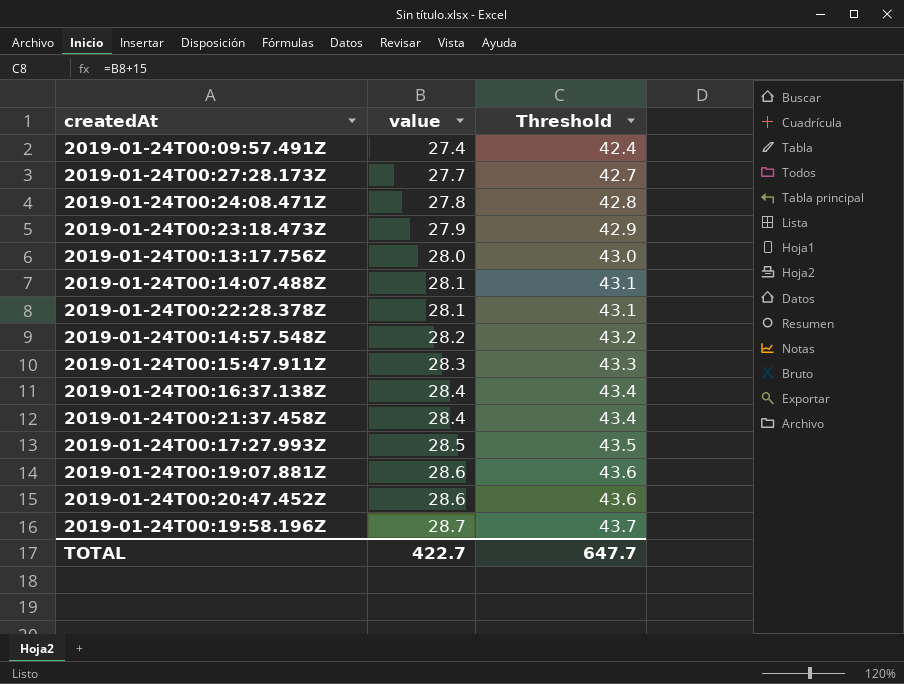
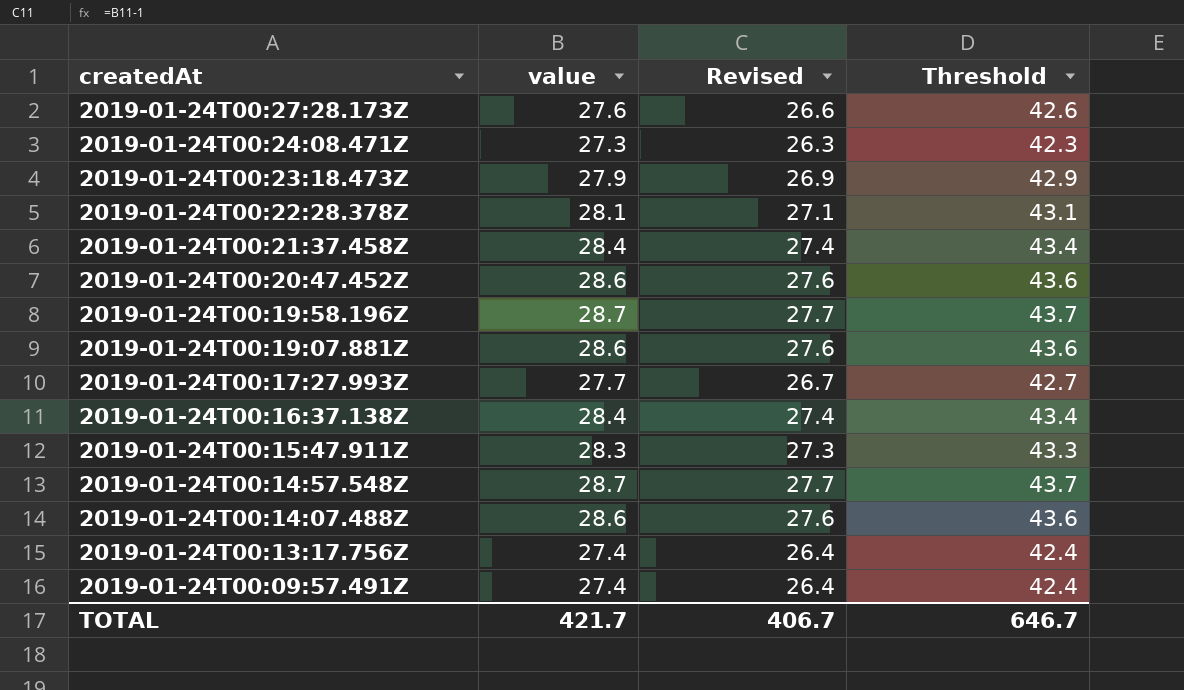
row order: value ascending -> createdAt descending
column Revised | formula: none -> [value] - 1
2019-01-24T00:27:28.173Z | value: 27.7 -> 27.6
2019-01-24T00:27:28.173Z | Threshold: 42.7 -> 42.6
2019-01-24T00:24:08.471Z | value: 27.8 -> 27.3
2019-01-24T00:24:08.471Z | Threshold: 42.8 -> 42.3
2019-01-24T00:17:27.993Z | value: 28.5 -> 27.7
2019-01-24T00:17:27.993Z | Threshold: 43.5 -> 42.7
2019-01-24T00:14:57.548Z | value: 28.2 -> 28.7
2019-01-24T00:14:57.548Z | Threshold: 43.2 -> 43.7
2019-01-24T00:14:07.488Z | value: 28.1 -> 28.6
2019-01-24T00:14:07.488Z | Threshold: 43.1 -> 43.6
2019-01-24T00:13:17.756Z | value: 28.0 -> 27.4
2019-01-24T00:13:17.756Z | Threshold: 43.0 -> 42.4
TOTAL | value: 422.7 -> 421.7
TOTAL | Threshold: 647.7 -> 646.7

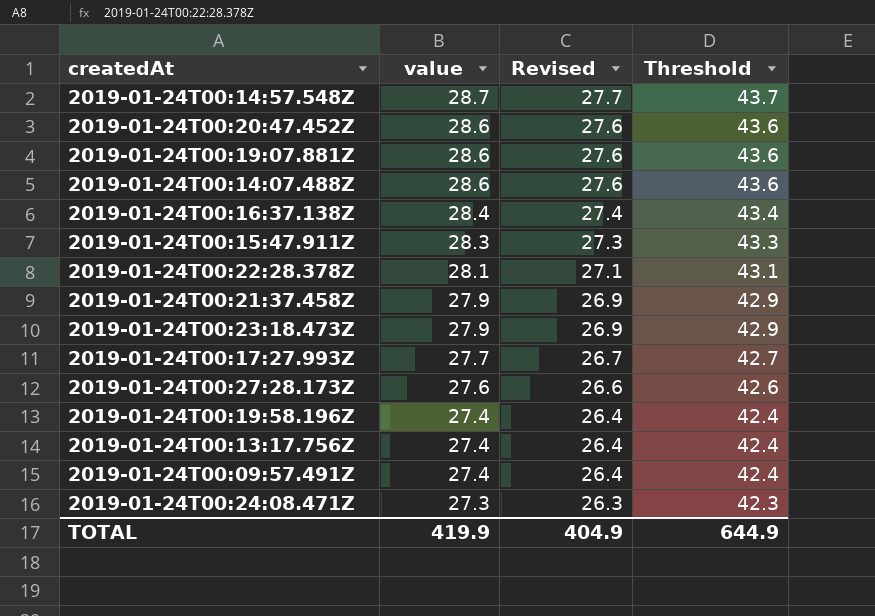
row order: createdAt descending -> value descending
2019-01-24T00:21:37.458Z | value: 28.4 -> 27.9
2019-01-24T00:21:37.458Z | Revised: 27.4 -> 26.9
2019-01-24T00:21:37.458Z | Threshold: 43.4 -> 42.9
2019-01-24T00:19:58.196Z | value: 28.7 -> 27.4
2019-01-24T00:19:58.196Z | Revised: 27.7 -> 26.4
2019-01-24T00:19:58.196Z | Threshold: 43.7 -> 42.4
TOTAL | value: 421.7 -> 419.9
TOTAL | Revised: 406.7 -> 404.9
TOTAL | Threshold: 646.7 -> 644.9

